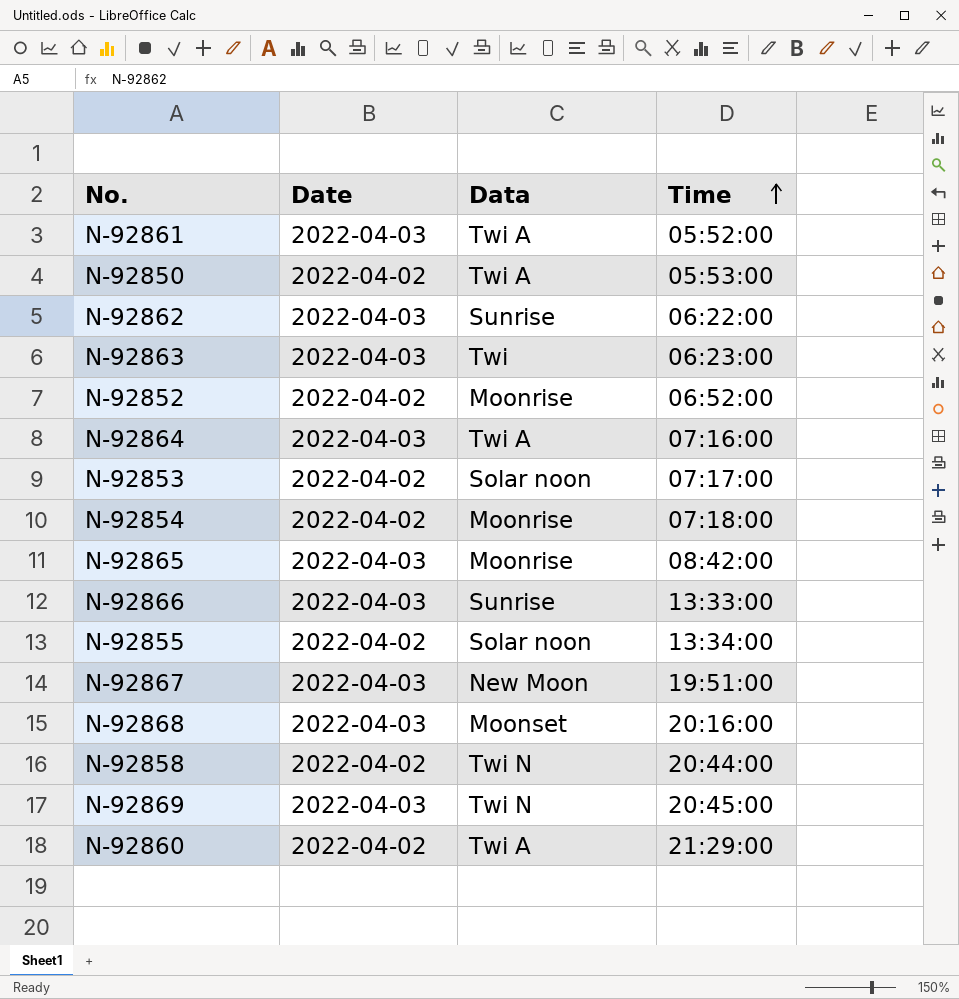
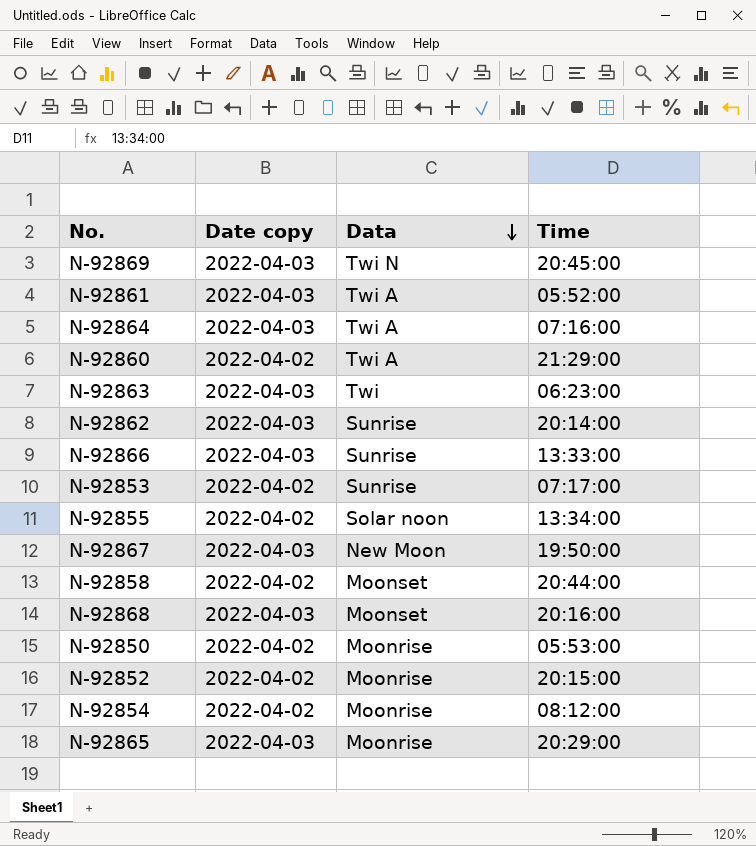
row order: Time ascending -> Data descending
column name: Date -> Date copy
N-92862 | Time: 06:22:00 -> 20:14:00
N-92853 | Data: Solar noon -> Sunrise
N-92867 | Time: 19:51:00 -> 19:50:00
N-92858 | Data: Twi N -> Moonset
N-92850 | Data: Twi A -> Moonrise
N-92852 | Time: 06:52:00 -> 20:15:00
N-92854 | Time: 07:18:00 -> 08:12:00
N-92865 | Time: 08:42:00 -> 20:29:00

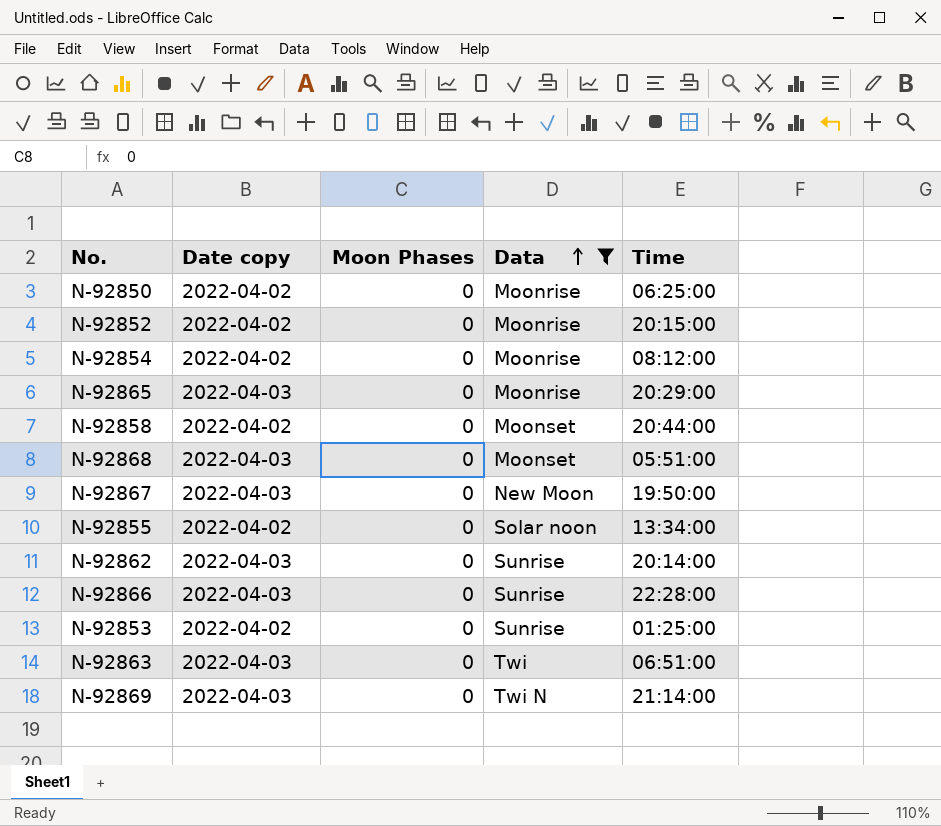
filter: none -> Data != Twi A
row order: Data descending -> Data ascending
column Moon Phases | position: none -> 3
N-92850 | Time: 05:53:00 -> 06:25:00
N-92868 | Time: 20:16:00 -> 05:51:00
N-92866 | Time: 13:33:00 -> 22:28:00
N-92853 | Time: 07:17:00 -> 01:25:00
N-92863 | Time: 06:23:00 -> 06:51:00
N-92869 | Time: 20:45:00 -> 21:14:00

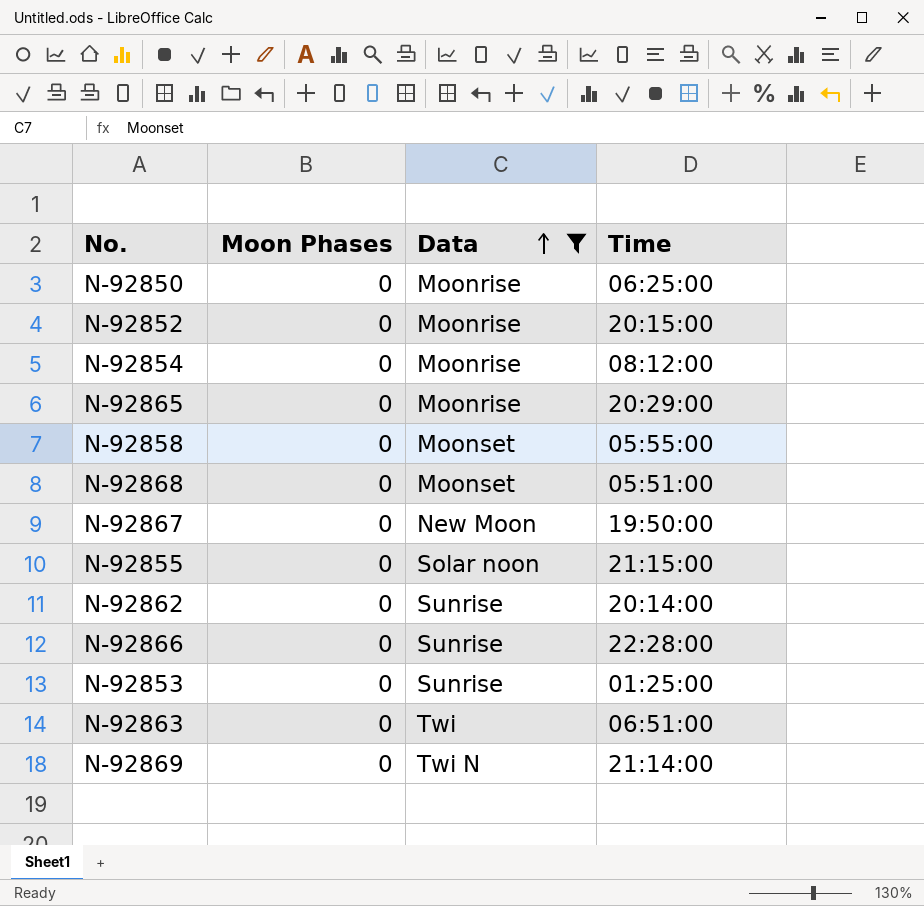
column Date copy | position: 2 -> none
N-92858 | Time: 20:44:00 -> 05:55:00
N-92855 | Time: 13:34:00 -> 21:15:00

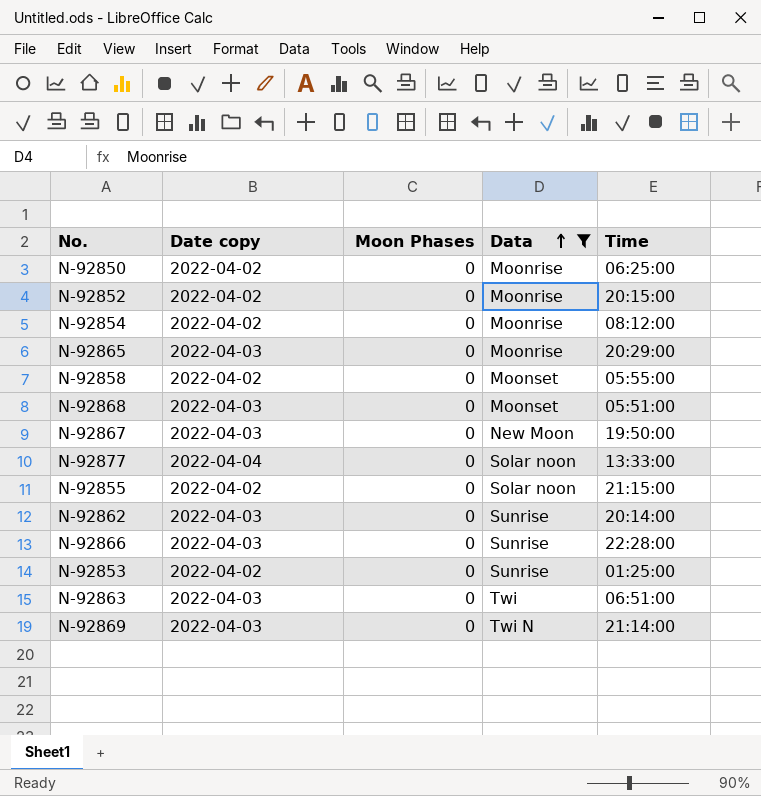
column Date copy | position: none -> 2
row N-92877: none -> 2022-04-04 | 0 | Solar noon | 13:33:00

